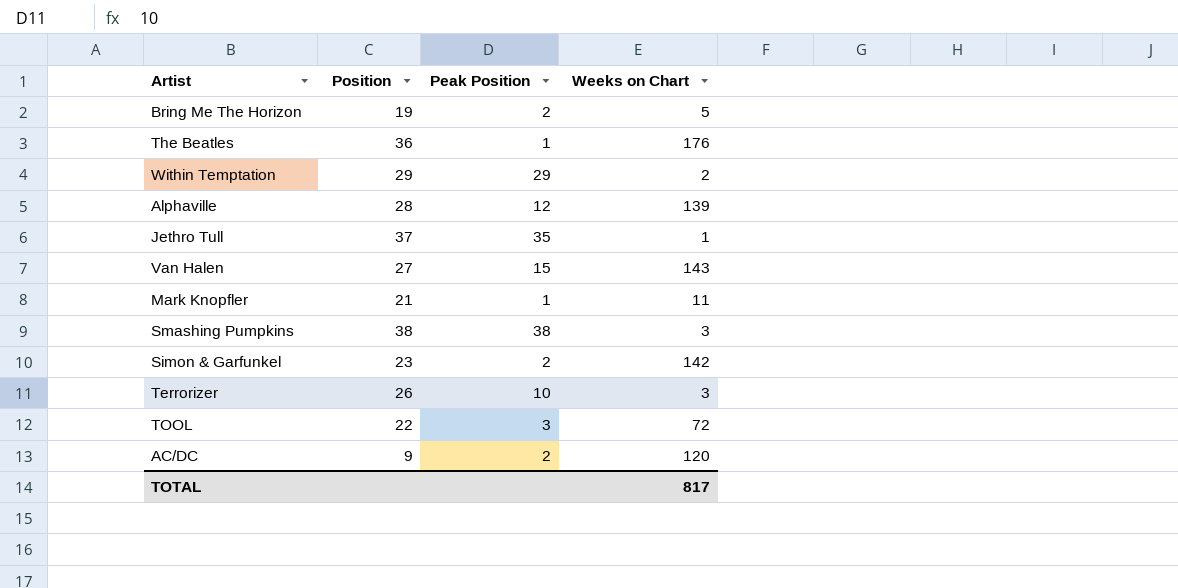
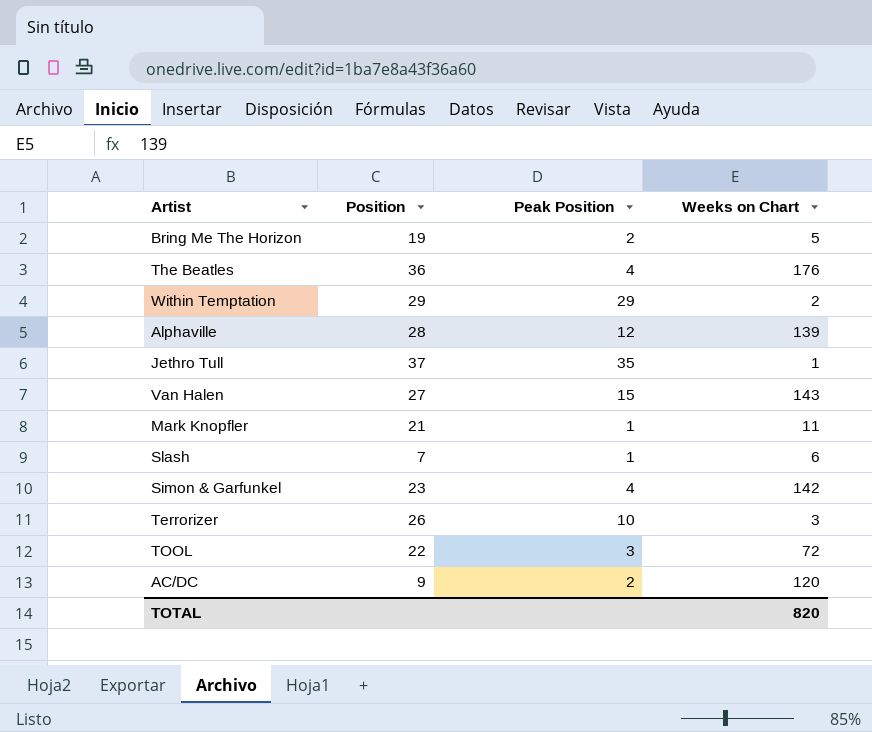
row Smashing Pumpkins: 38 | 38 | 3 -> none
The Beatles | Peak Position: 1 -> 4
row Slash: none -> 7 | 1 | 6
Simon & Garfunkel | Peak Position: 2 -> 4
TOTAL | Weeks on Chart: 817 -> 820

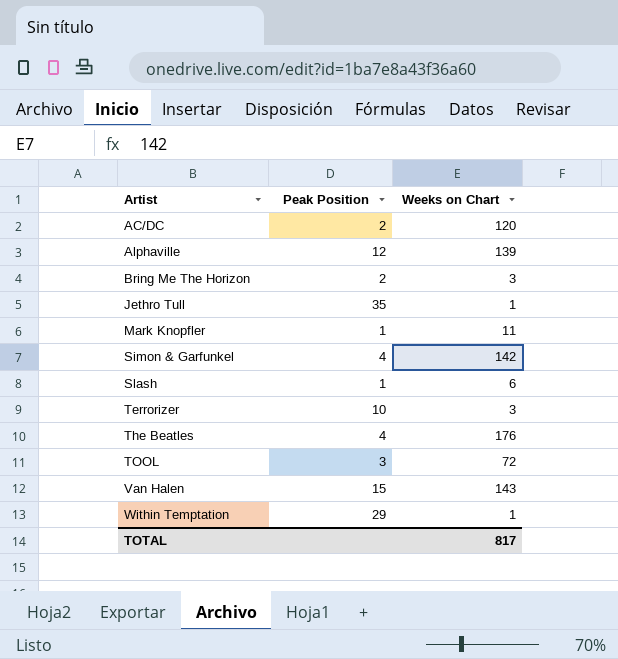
row order: none -> Artist ascending
column Position | position: 2 -> none
Bring Me The Horizon | Weeks on Chart: 5 -> 3
Within Temptation | Weeks on Chart: 2 -> 1
TOTAL | Weeks on Chart: 820 -> 817

